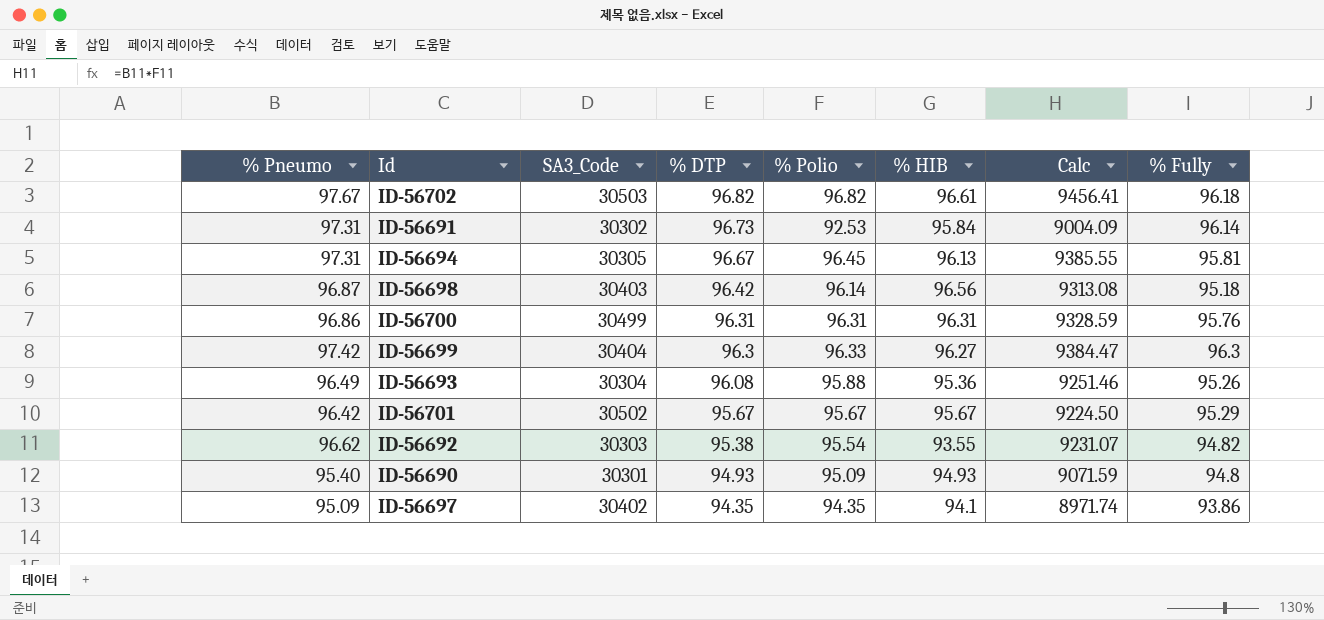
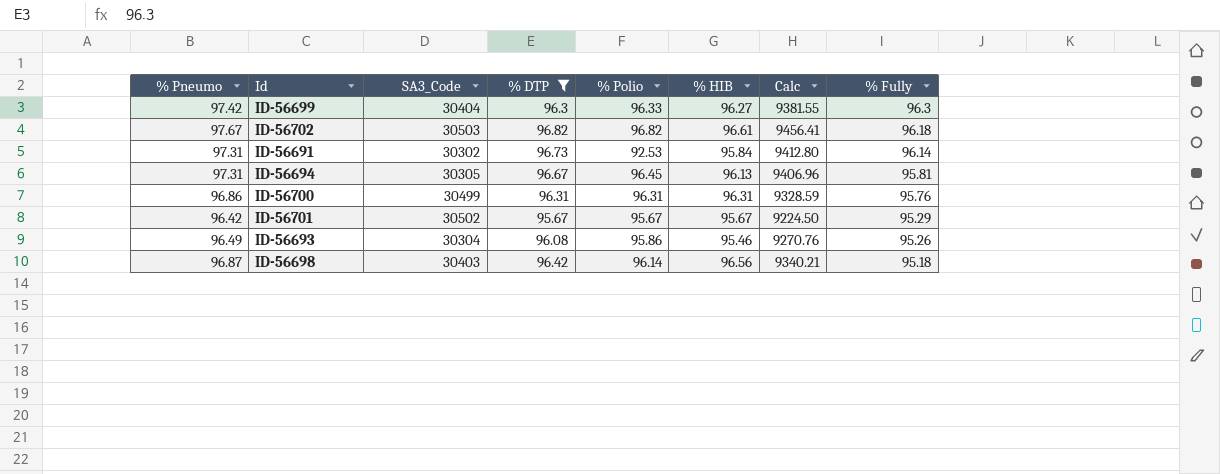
filter: none -> % DTP >= 95.67
row order: % DTP descending -> % Fully descending
column Calc | formula: [% Pneumo] * [% Polio] -> [% Pneumo] * [% DTP]
ID-56693 | % Polio: 95.88 -> 95.86
ID-56693 | % HIB: 95.36 -> 95.46

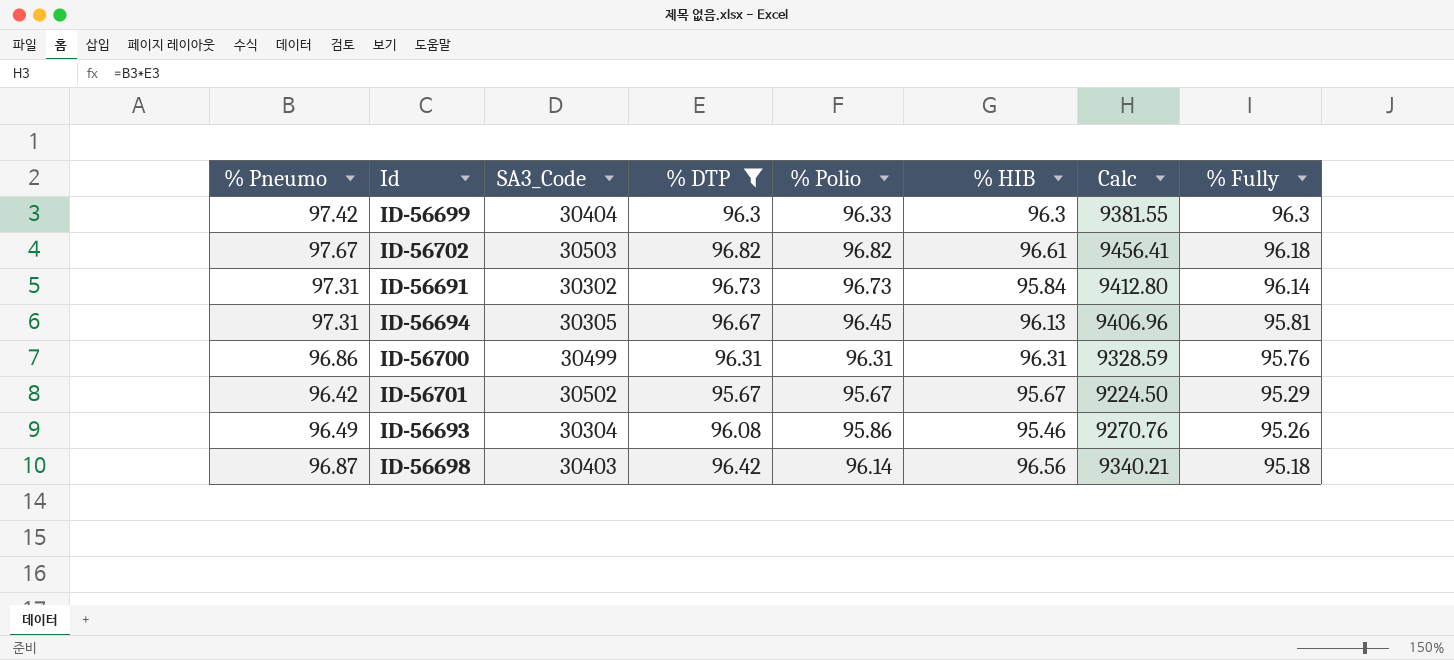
ID-56699 | % HIB: 96.27 -> 96.3
ID-56691 | % Polio: 92.53 -> 96.73

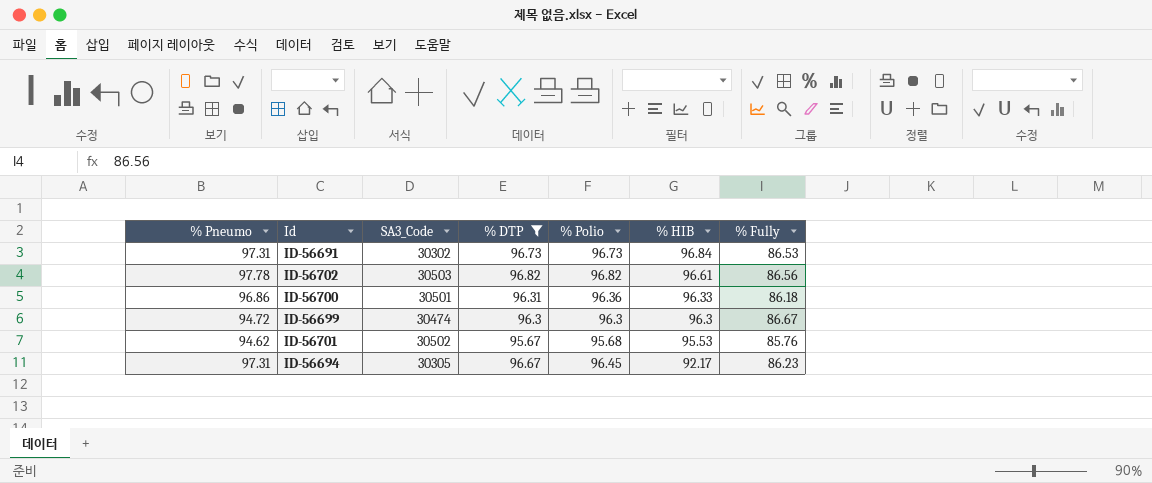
row order: % Fully descending -> % HIB descending
column Calc | formula: [% Pneumo] * [% DTP] -> none
row ID-56693: 96.49 | 30304 | 96.08 | 95.86 | 95.46 | 9270.76 | 95.26 -> none
row ID-56698: 96.87 | 30403 | 96.42 | 96.14 | 96.56 | 9340.21 | 95.18 -> none
ID-56691 | % HIB: 95.84 -> 96.84
ID-56691 | % Fully: 96.14 -> 86.53
ID-56702 | % Pneumo: 97.67 -> 97.78
ID-56702 | % Fully: 96.18 -> 86.56
ID-56700 | SA3_Code: 30499 -> 30501
ID-56700 | % Polio: 96.31 -> 96.36
ID-56700 | % HIB: 96.31 -> 96.33
ID-56700 | % Fully: 95.76 -> 86.18
ID-56699 | % Pneumo: 97.42 -> 94.72
ID-56699 | SA3_Code: 30404 -> 30474
ID-56699 | % Polio: 96.33 -> 96.3
ID-56699 | % Fully: 96.3 -> 86.67
ID-56701 | % Pneumo: 96.42 -> 94.62
ID-56701 | % Polio: 95.67 -> 95.68
ID-56701 | % HIB: 95.67 -> 95.53
ID-56701 | % Fully: 95.29 -> 85.76
ID-56694 | % HIB: 96.13 -> 92.17
ID-56694 | % Fully: 95.81 -> 86.23

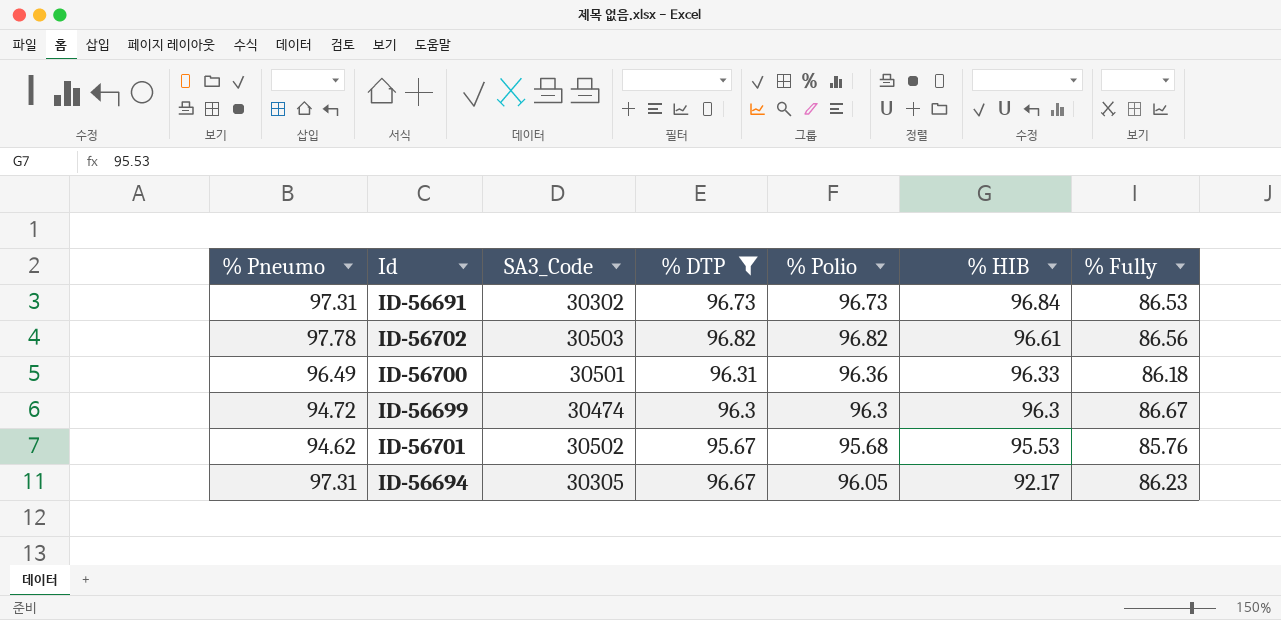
ID-56700 | % Pneumo: 96.86 -> 96.49
ID-56694 | % Polio: 96.45 -> 96.05

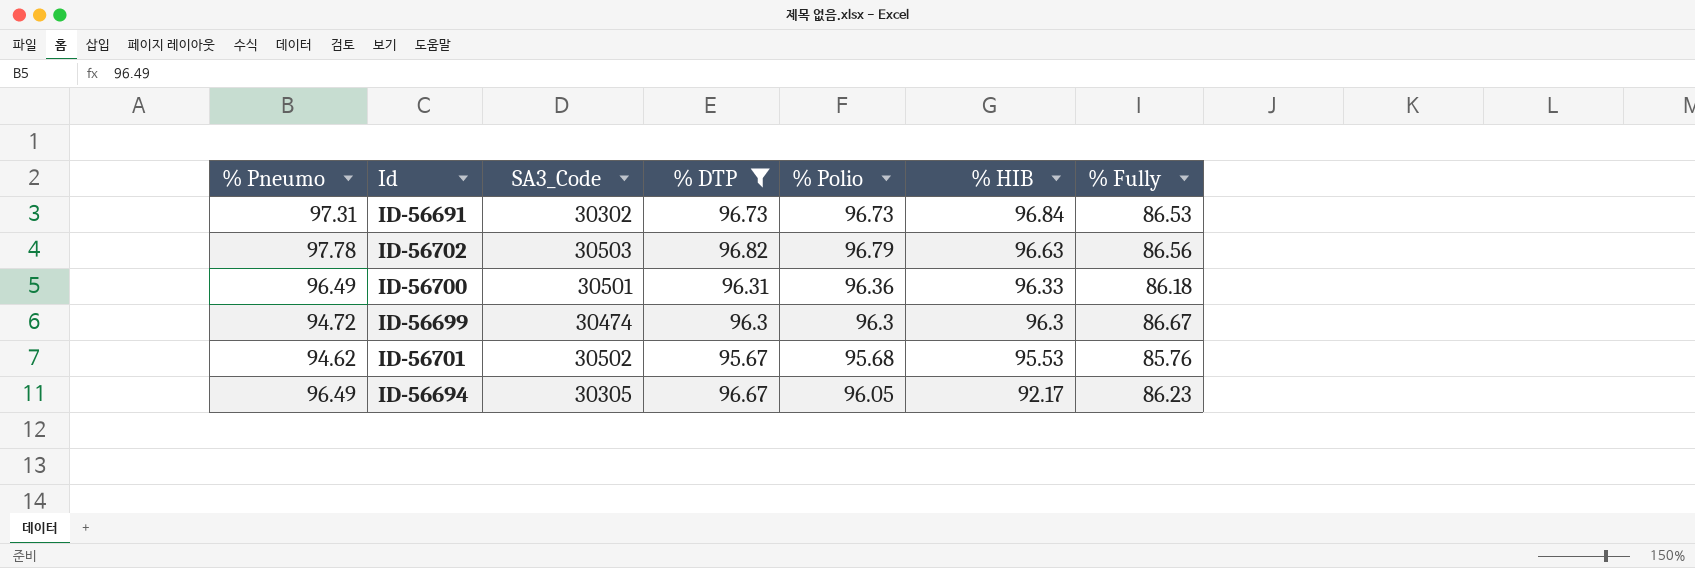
ID-56702 | % Polio: 96.82 -> 96.79
ID-56702 | % HIB: 96.61 -> 96.63
ID-56694 | % Pneumo: 97.31 -> 96.49

